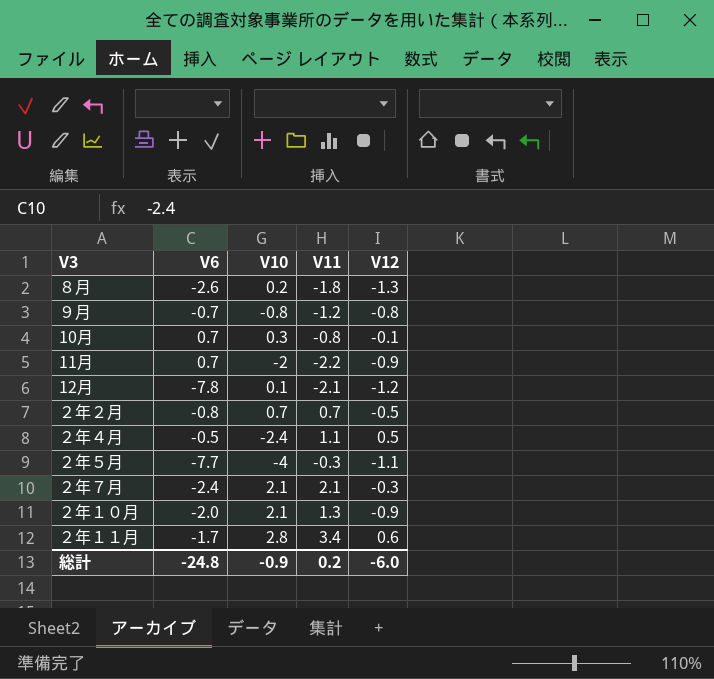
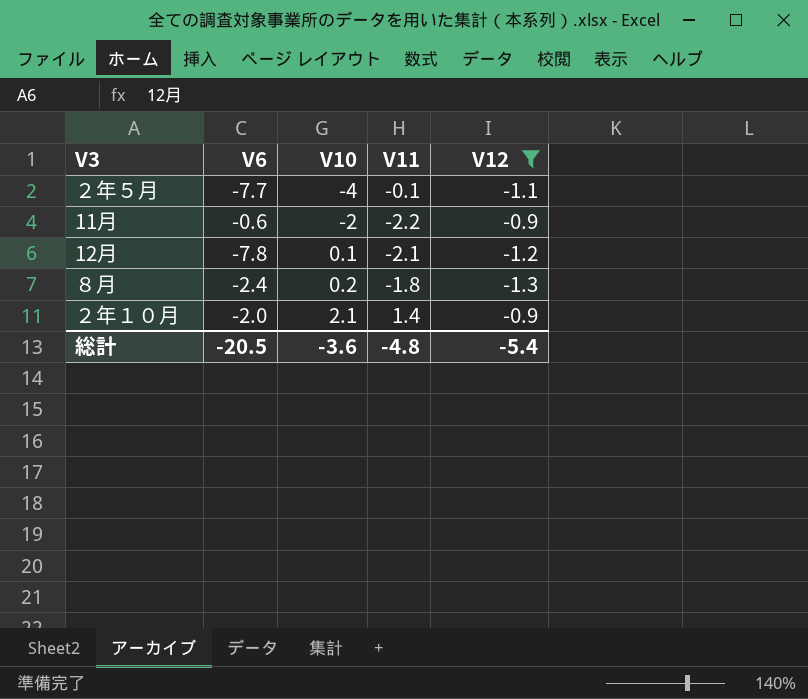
filter: none -> V12 <= -0.9
row order: none -> V10 ascending
２年５月 | V11: -0.3 -> -0.1
11月 | V6: 0.7 -> -0.6
８月 | V6: -2.6 -> -2.4
２年１０月 | V11: 1.3 -> 1.4
総計 | V6: -24.8 -> -20.5
総計 | V10: -0.9 -> -3.6
総計 | V11: 0.2 -> -4.8
総計 | V12: -6.0 -> -5.4

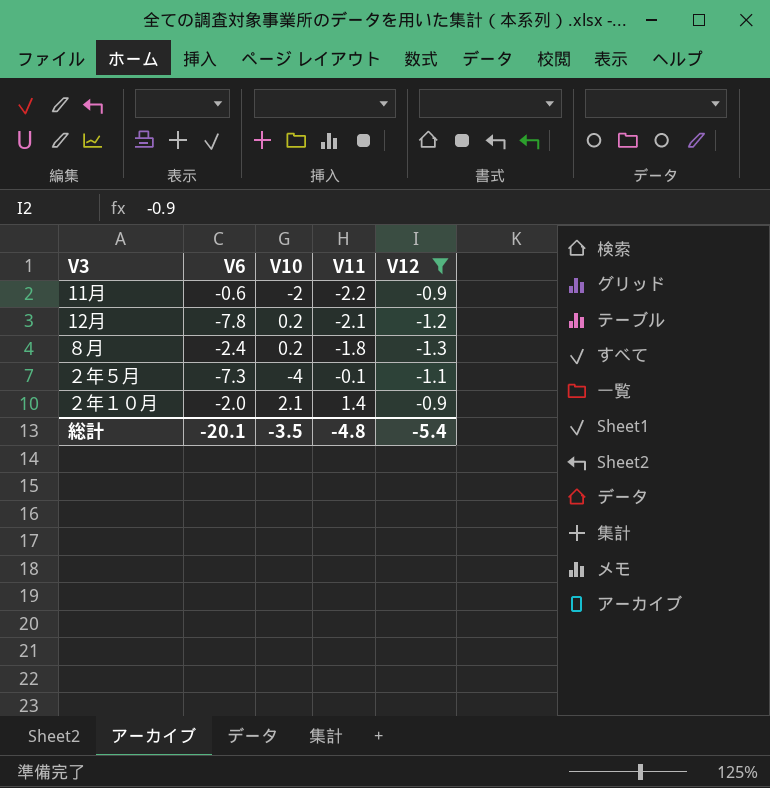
row order: V10 ascending -> V11 ascending
12月 | V10: 0.1 -> 0.2
２年５月 | V6: -7.7 -> -7.3
総計 | V6: -20.5 -> -20.1
総計 | V10: -3.6 -> -3.5

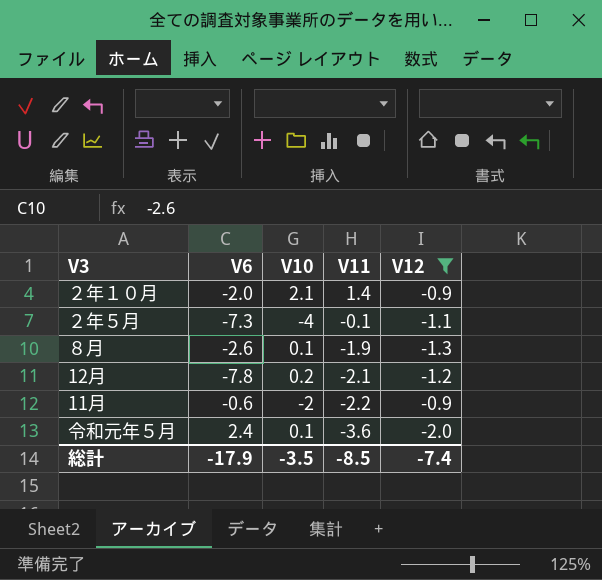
row order: V11 ascending -> V11 descending
８月 | V6: -2.4 -> -2.6
８月 | V10: 0.2 -> 0.1
８月 | V11: -1.8 -> -1.9
row 令和元年５月: none -> 2.4 | 0.1 | -3.6 | -2.0
総計 | V6: -20.1 -> -17.9
総計 | V11: -4.8 -> -8.5
総計 | V12: -5.4 -> -7.4

